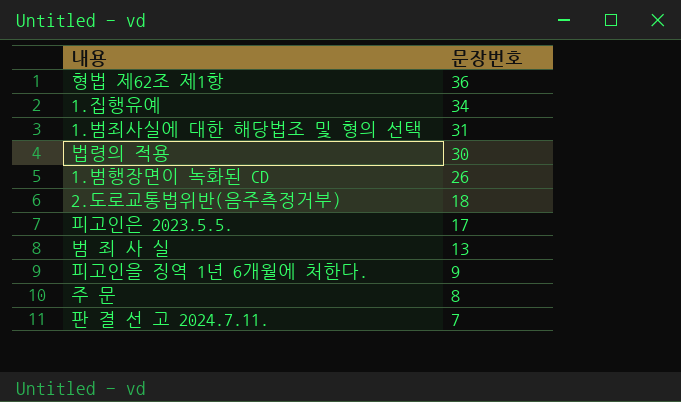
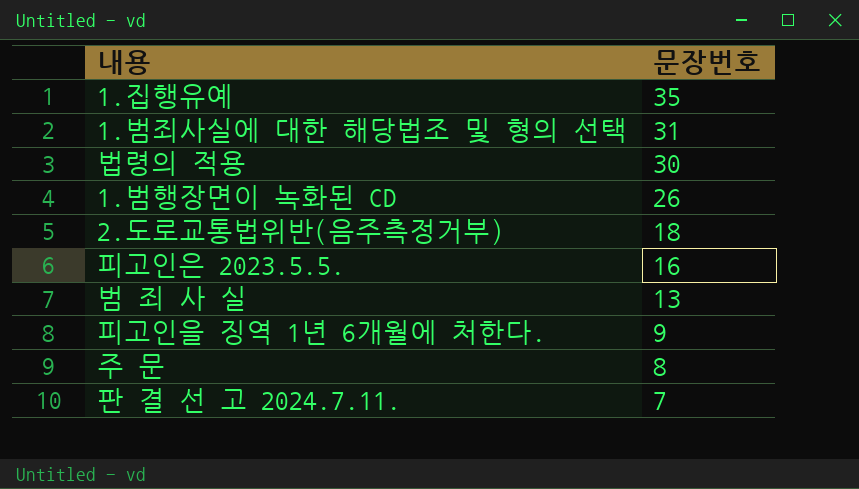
row 형법 제62조 제1항: 36 -> none
1.집행유예 | 문장번호: 34 -> 35
피고인은 2023.5.5. | 문장번호: 17 -> 16

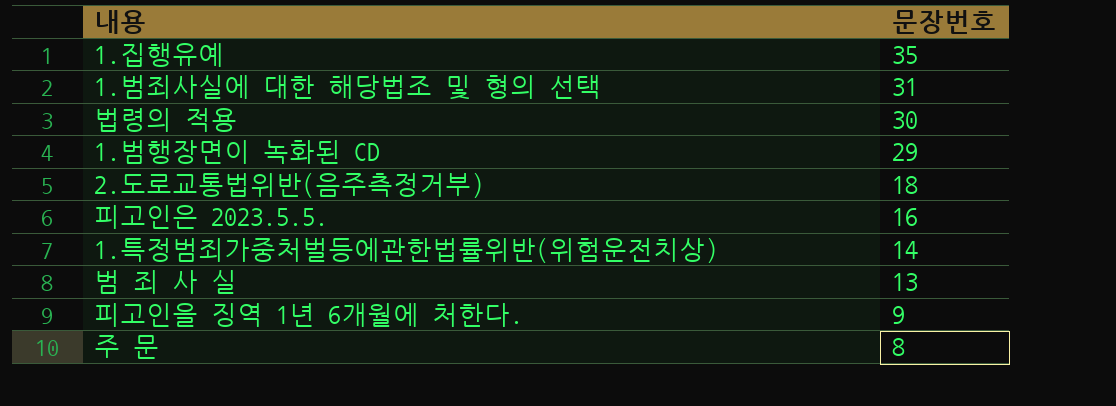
row 판 결 선 고 2024.7.11.: 7 -> none
1.범행장면이 녹화된 CD | 문장번호: 26 -> 29
row 1.특정범죄가중처벌등에관한법률위반(위험운전치상): none -> 14

